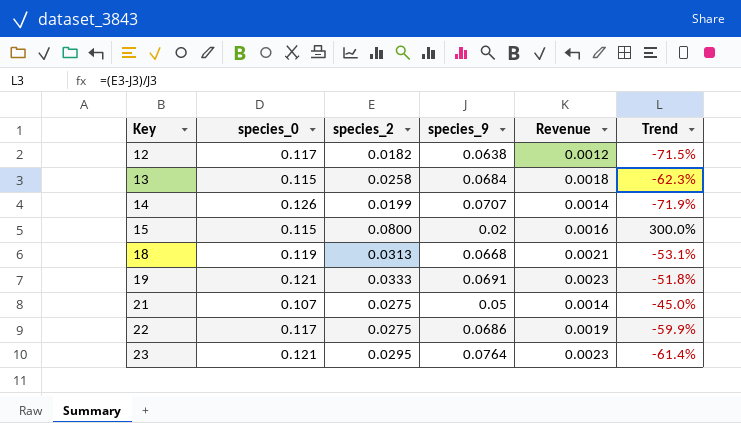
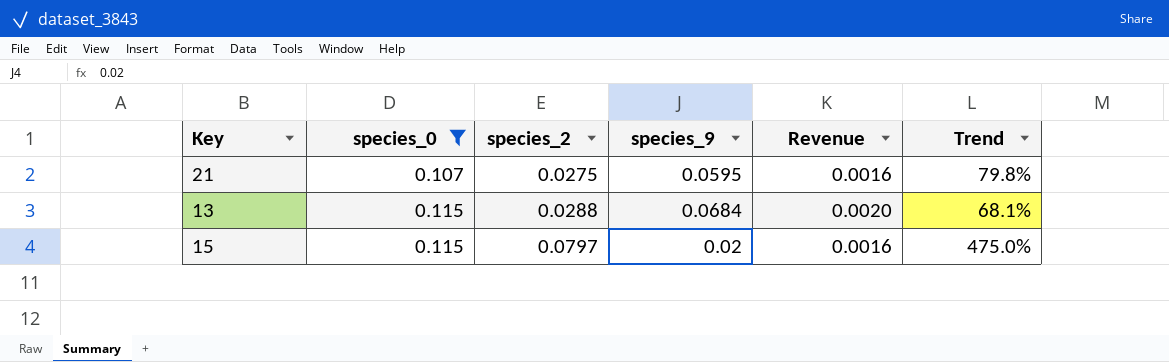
filter: none -> species_0 <= 0.115
row order: Key ascending -> species_0 ascending
column Trend | formula: ([species_2] - [species_9]) / [species_9] -> ([species_0] - [species_9]) / [species_9]
21 | species_9: 0.05 -> 0.0595
21 | Revenue: 0.0014 -> 0.0016
13 | species_2: 0.0258 -> 0.0288
13 | Revenue: 0.0018 -> 0.0020
15 | species_2: 0.0800 -> 0.0797

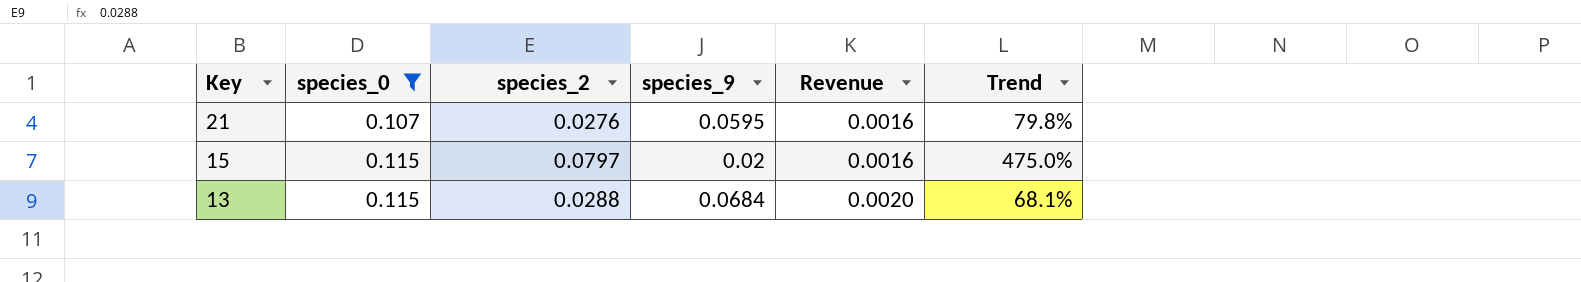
row order: species_0 ascending -> Key descending
21 | species_2: 0.0275 -> 0.0276

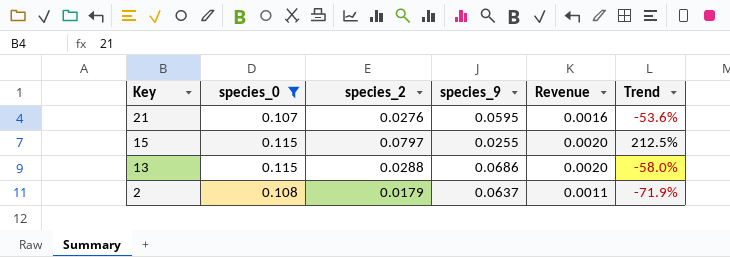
column Trend | formula: ([species_0] - [species_9]) / [species_9] -> ([species_2] - [species_9]) / [species_9]
15 | species_9: 0.02 -> 0.0255
15 | Revenue: 0.0016 -> 0.0020
13 | species_9: 0.0684 -> 0.0686
row 2: none -> 0.108 | 0.0179 | 0.0637 | 0.0011 | -71.9%

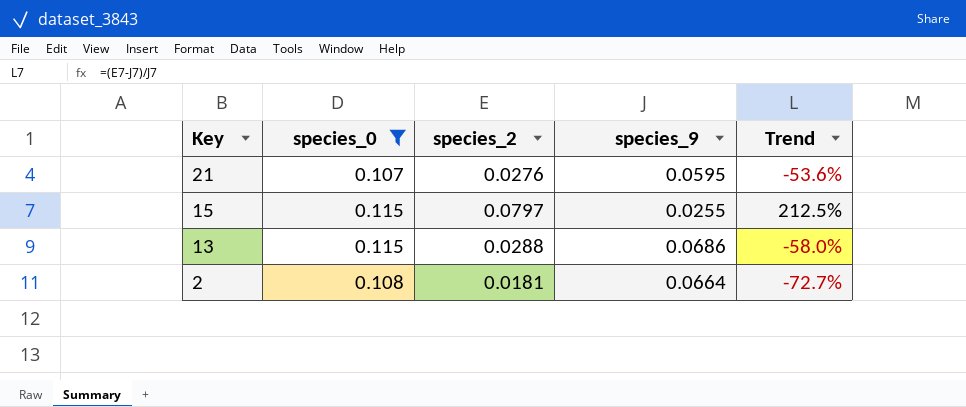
column Revenue | formula: [species_2] * [species_9] -> none
2 | species_2: 0.0179 -> 0.0181
2 | species_9: 0.0637 -> 0.0664
2 | Trend: -71.9% -> -72.7%

